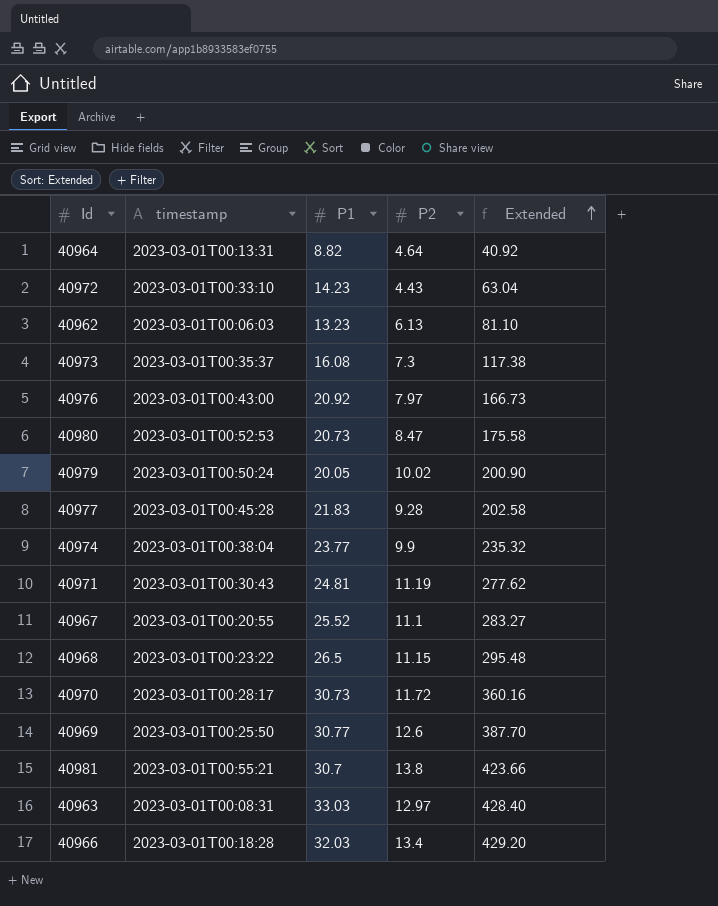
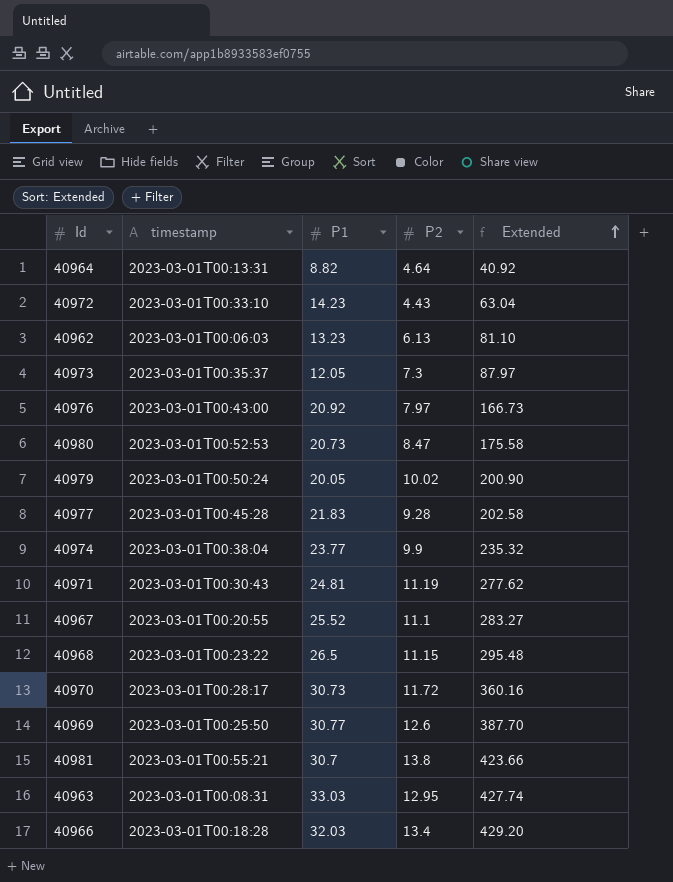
40973 | P1: 16.08 -> 12.05
40973 | Extended: 117.38 -> 87.97
40963 | P2: 12.97 -> 12.95
40963 | Extended: 428.40 -> 427.74

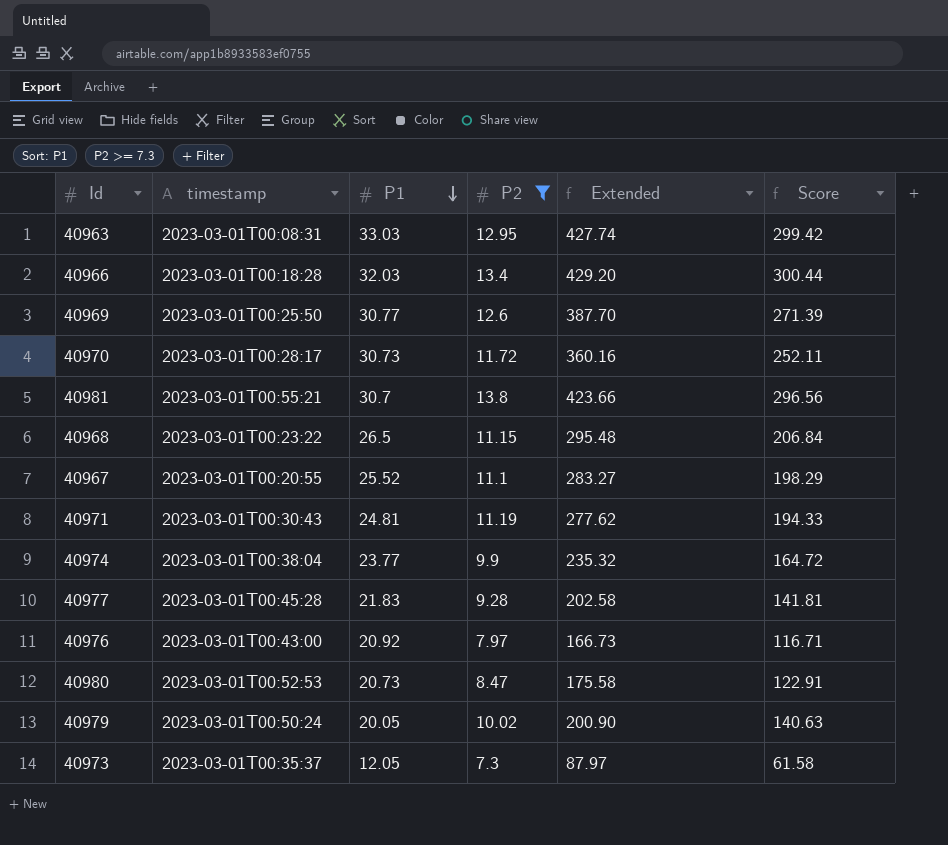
filter: none -> P2 >= 7.3
row order: Extended ascending -> P1 descending
column Score | formula: none -> [Extended] * 0.7

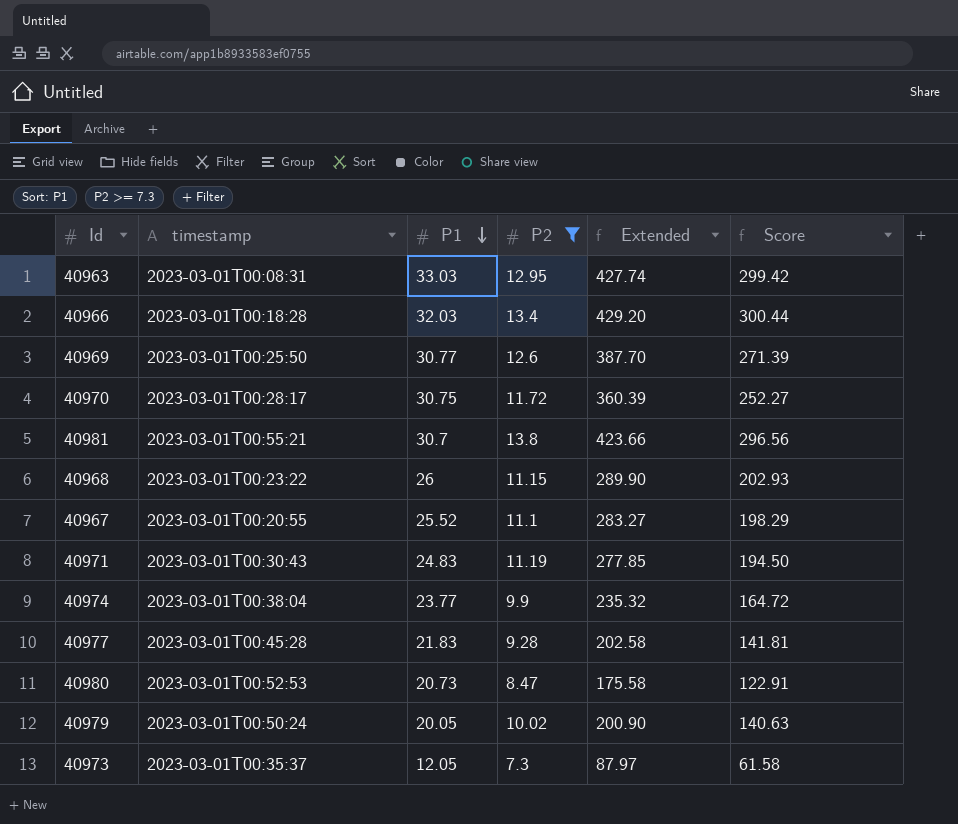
row 40976: 2023-03-01T00:43:00 | 20.92 | 7.97 | 166.73 | 116.71 -> none
40970 | P1: 30.73 -> 30.75
40970 | Extended: 360.16 -> 360.39
40970 | Score: 252.11 -> 252.27
40968 | P1: 26.5 -> 26
40968 | Extended: 295.48 -> 289.90
40968 | Score: 206.84 -> 202.93
40971 | P1: 24.81 -> 24.83
40971 | Extended: 277.62 -> 277.85
40971 | Score: 194.33 -> 194.50

